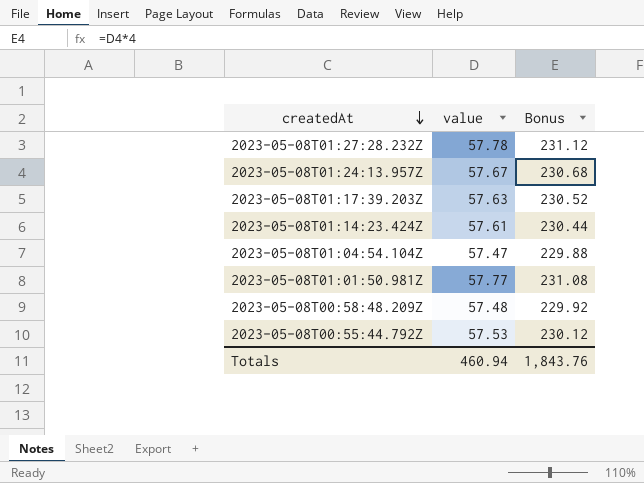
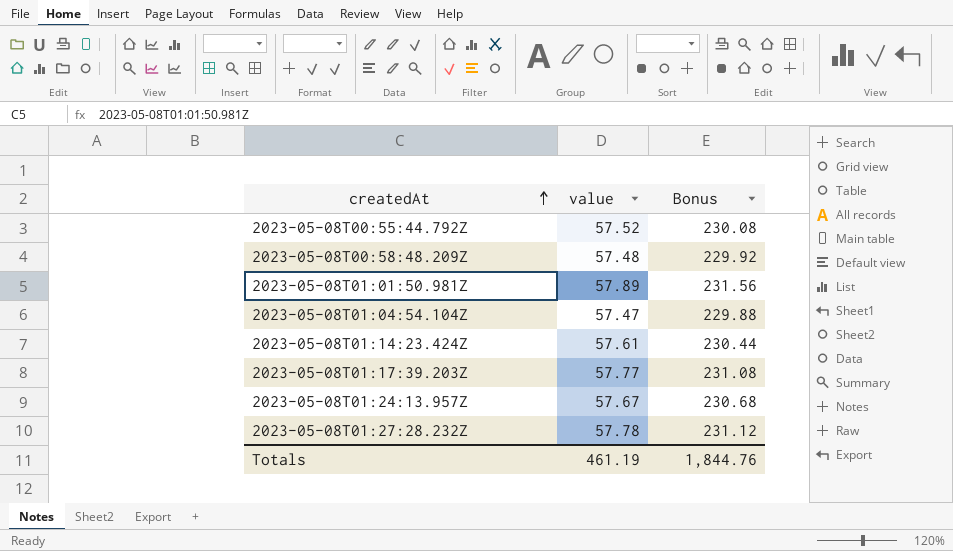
row order: createdAt descending -> createdAt ascending
2023-05-08T00:55:44.792Z | value: 57.53 -> 57.52
2023-05-08T00:55:44.792Z | Bonus: 230.12 -> 230.08
2023-05-08T01:01:50.981Z | value: 57.77 -> 57.89
2023-05-08T01:01:50.981Z | Bonus: 231.08 -> 231.56
2023-05-08T01:17:39.203Z | value: 57.63 -> 57.77
2023-05-08T01:17:39.203Z | Bonus: 230.52 -> 231.08
Totals | value: 460.94 -> 461.19
Totals | Bonus: 1,843.76 -> 1,844.76

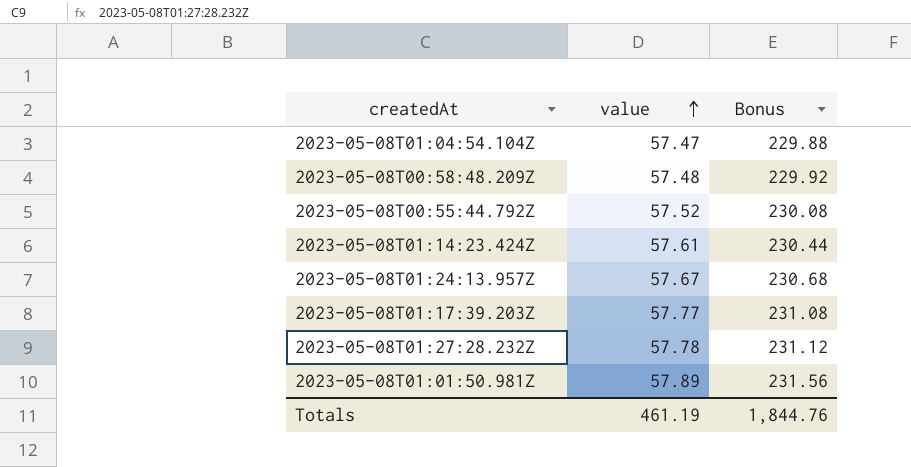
row order: createdAt ascending -> value ascending

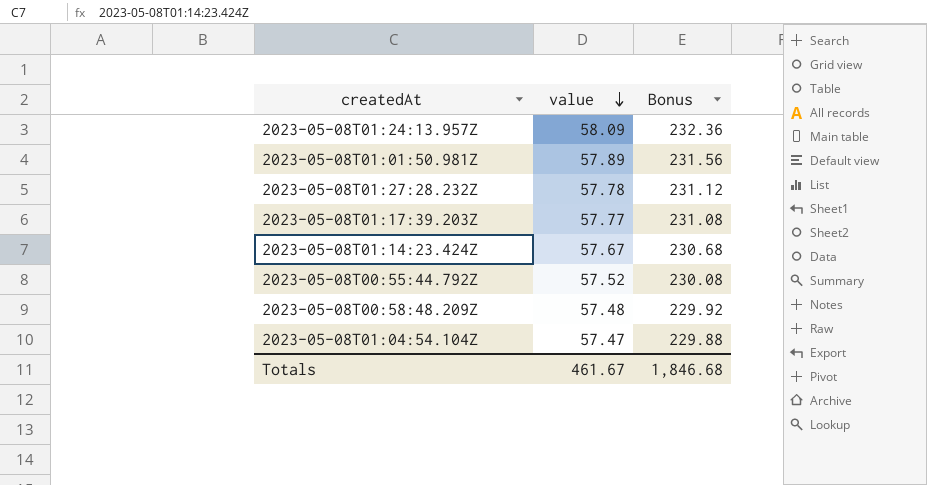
row order: value ascending -> value descending
2023-05-08T01:24:13.957Z | value: 57.67 -> 58.09
2023-05-08T01:24:13.957Z | Bonus: 230.68 -> 232.36
2023-05-08T01:14:23.424Z | value: 57.61 -> 57.67
2023-05-08T01:14:23.424Z | Bonus: 230.44 -> 230.68
Totals | value: 461.19 -> 461.67
Totals | Bonus: 1,844.76 -> 1,846.68

